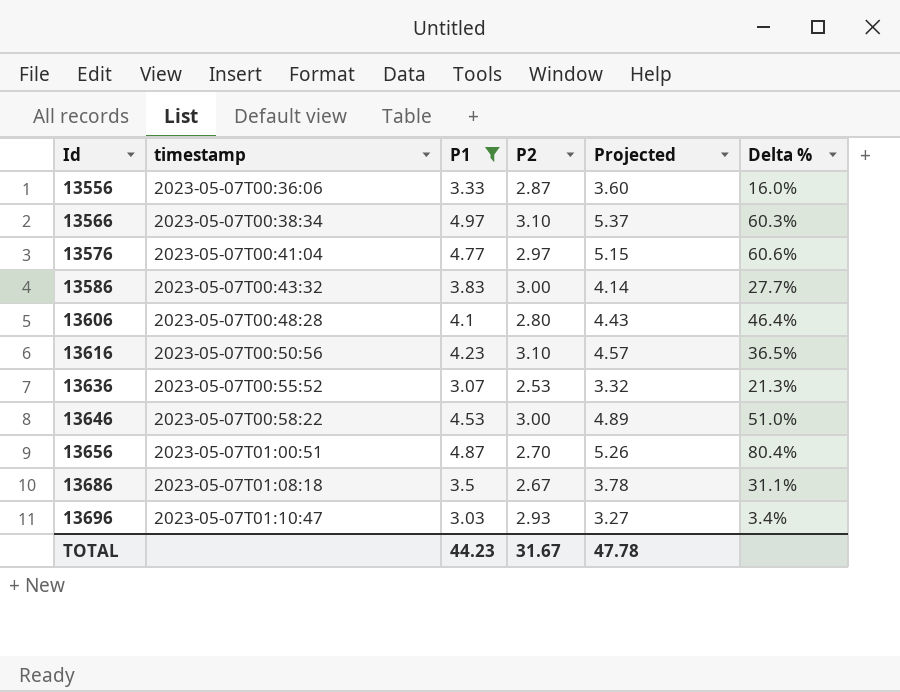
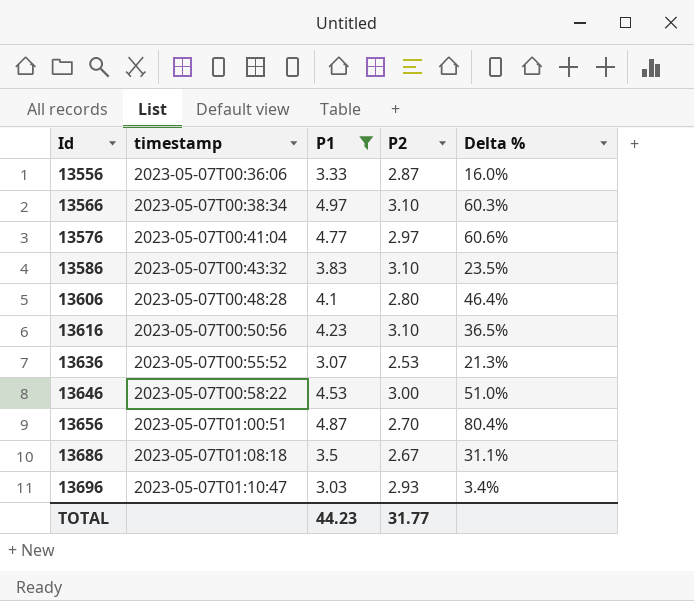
column Projected | formula: [P1] * 1.08 -> none
13586 | P2: 3.00 -> 3.10
13586 | Delta %: 27.7% -> 23.5%
TOTAL | P2: 31.67 -> 31.77

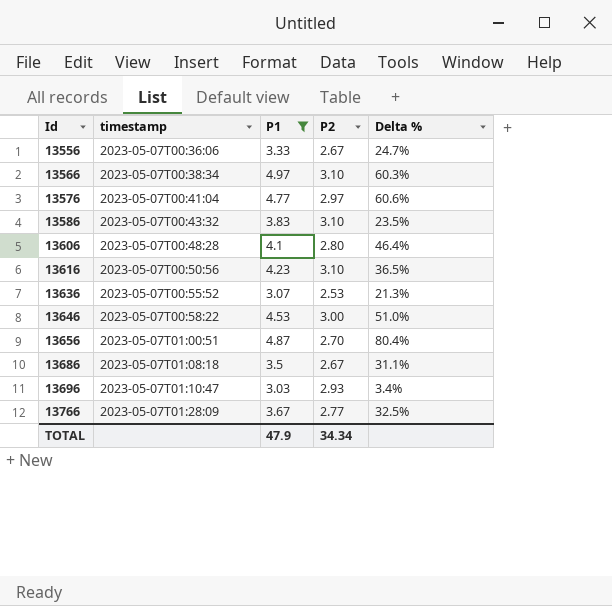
13556 | P2: 2.87 -> 2.67
13556 | Delta %: 16.0% -> 24.7%
row 13766: none -> 2023-05-07T01:28:09 | 3.67 | 2.77 | 32.5%
TOTAL | P1: 44.23 -> 47.9
TOTAL | P2: 31.77 -> 34.34

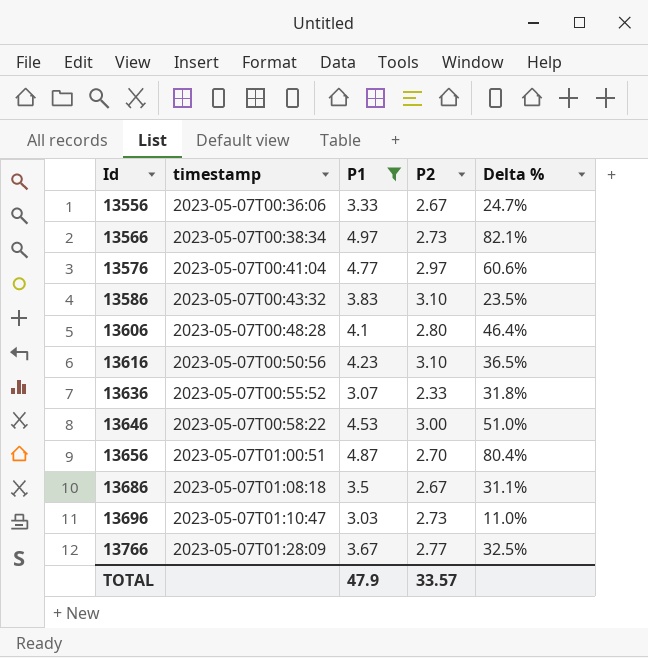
13566 | P2: 3.10 -> 2.73
13566 | Delta %: 60.3% -> 82.1%
13636 | P2: 2.53 -> 2.33
13636 | Delta %: 21.3% -> 31.8%
13696 | P2: 2.93 -> 2.73
13696 | Delta %: 3.4% -> 11.0%
TOTAL | P2: 34.34 -> 33.57

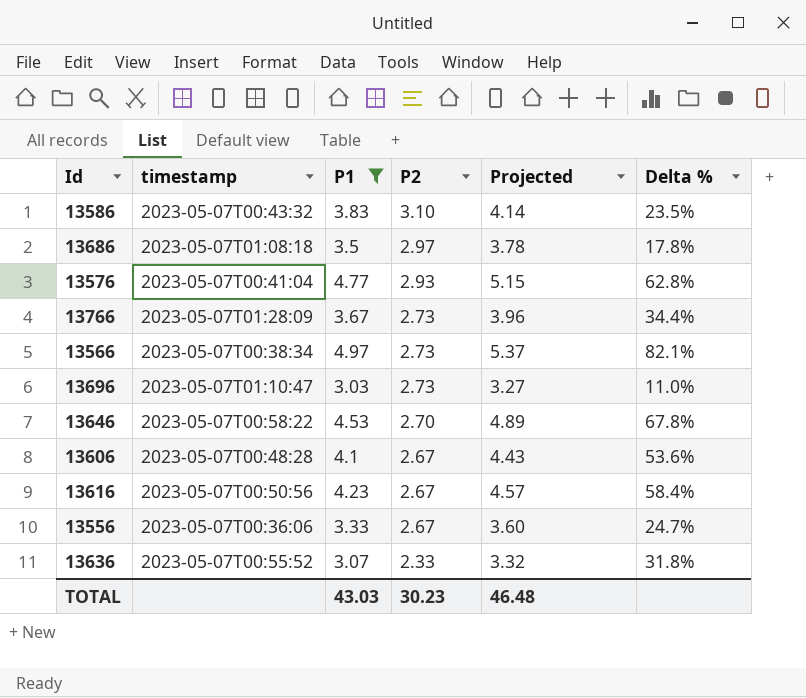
row order: Id ascending -> P2 descending
column Projected | formula: none -> [P1] * 1.08
row 13656: 2023-05-07T01:00:51 | 4.87 | 2.70 | 80.4% -> none
13686 | P2: 2.67 -> 2.97
13686 | Delta %: 31.1% -> 17.8%
13576 | P2: 2.97 -> 2.93
13576 | Delta %: 60.6% -> 62.8%
13766 | P2: 2.77 -> 2.73
13766 | Delta %: 32.5% -> 34.4%
13646 | P2: 3.00 -> 2.70
13646 | Delta %: 51.0% -> 67.8%
13606 | P2: 2.80 -> 2.67
13606 | Delta %: 46.4% -> 53.6%
13616 | P2: 3.10 -> 2.67
13616 | Delta %: 36.5% -> 58.4%
TOTAL | P1: 47.9 -> 43.03
TOTAL | P2: 33.57 -> 30.23

